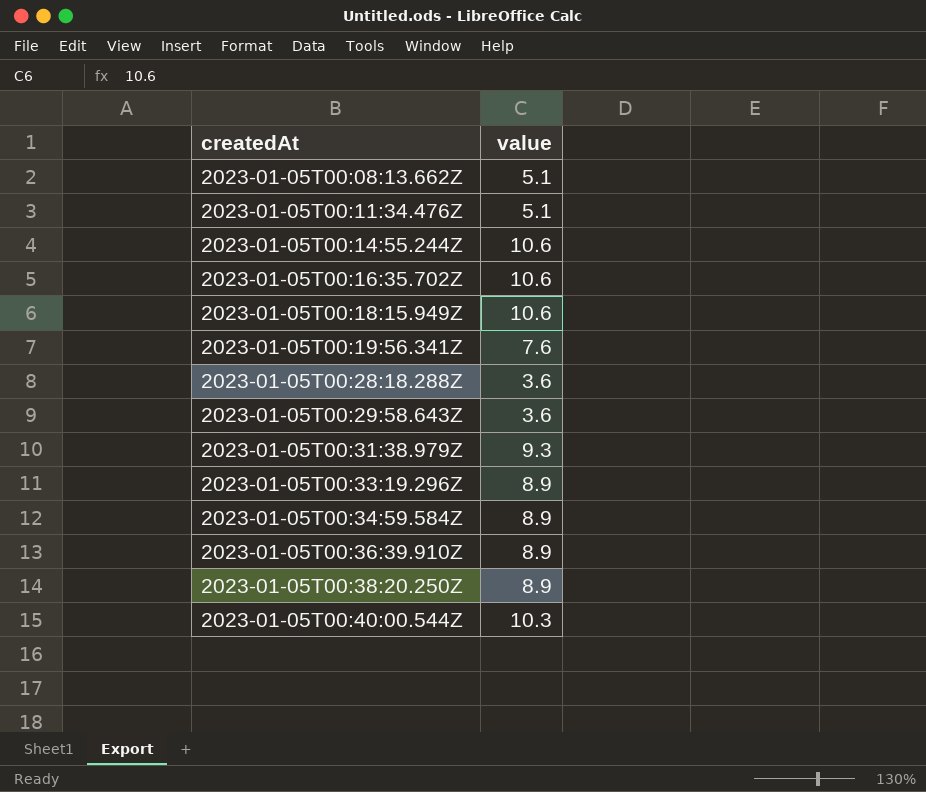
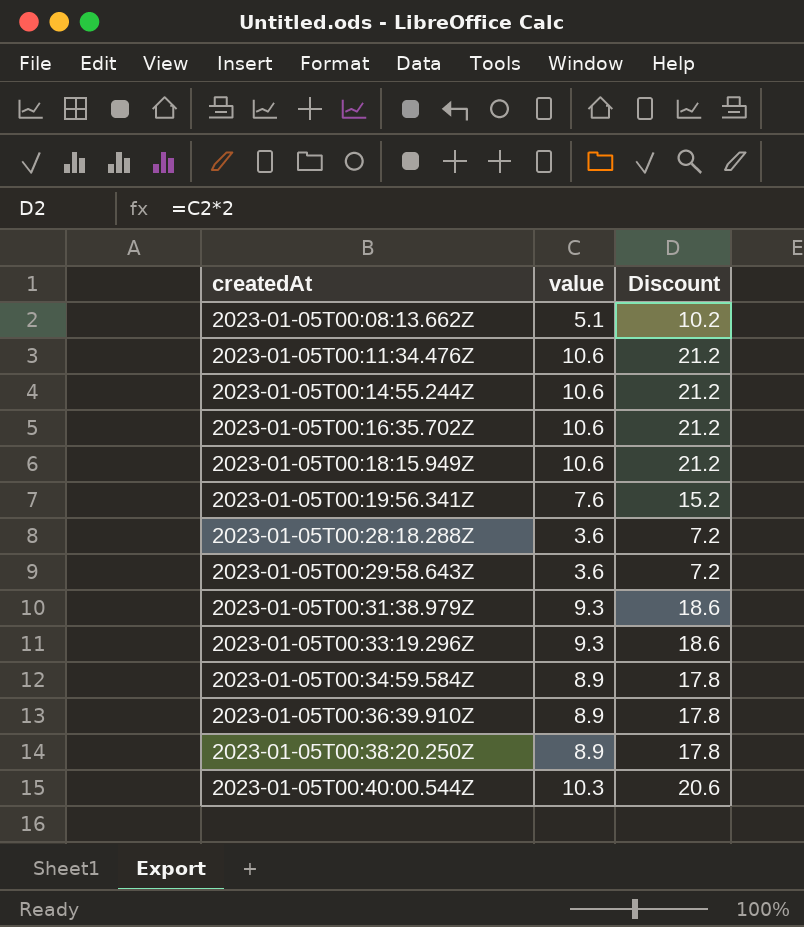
column Discount | formula: none -> [value] * 2
2023-01-05T00:11:34.476Z | value: 5.1 -> 10.6
2023-01-05T00:33:19.296Z | value: 8.9 -> 9.3

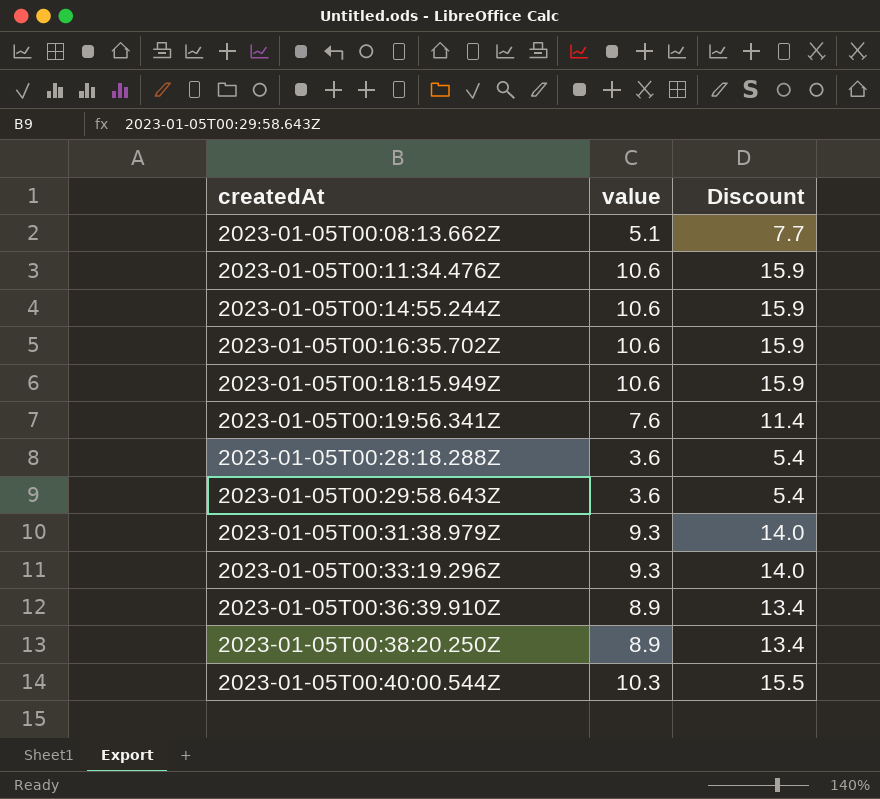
column Discount | formula: [value] * 2 -> [value] * 1.5
row 2023-01-05T00:34:59.584Z: 8.9 | 17.8 -> none

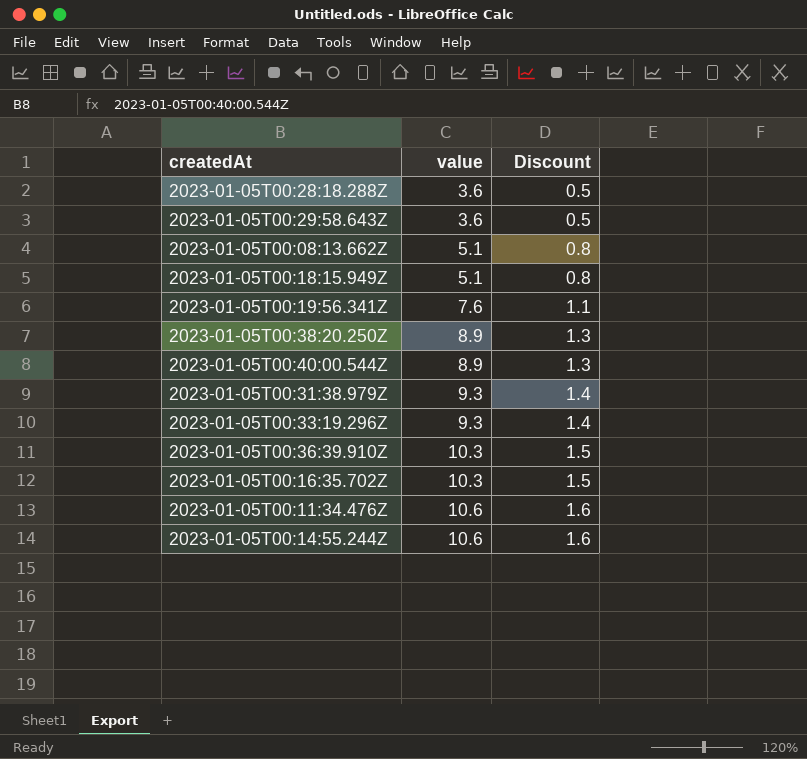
row order: createdAt ascending -> value ascending
column Discount | formula: [value] * 1.5 -> [value] * 0.15
2023-01-05T00:18:15.949Z | value: 10.6 -> 5.1
2023-01-05T00:40:00.544Z | value: 10.3 -> 8.9
2023-01-05T00:36:39.910Z | value: 8.9 -> 10.3
2023-01-05T00:16:35.702Z | value: 10.6 -> 10.3

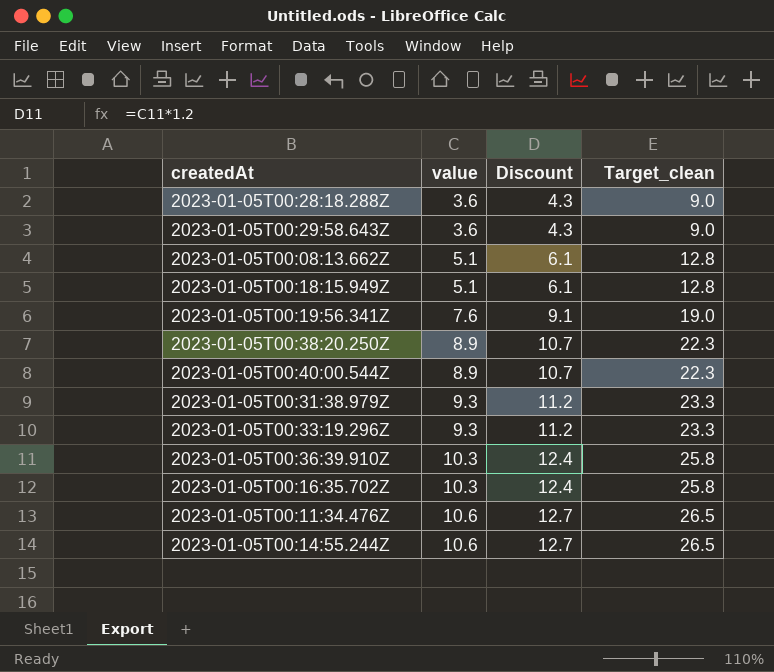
column Discount | formula: [value] * 0.15 -> [value] * 1.2
column Target_clean | formula: none -> [value] * 2.5

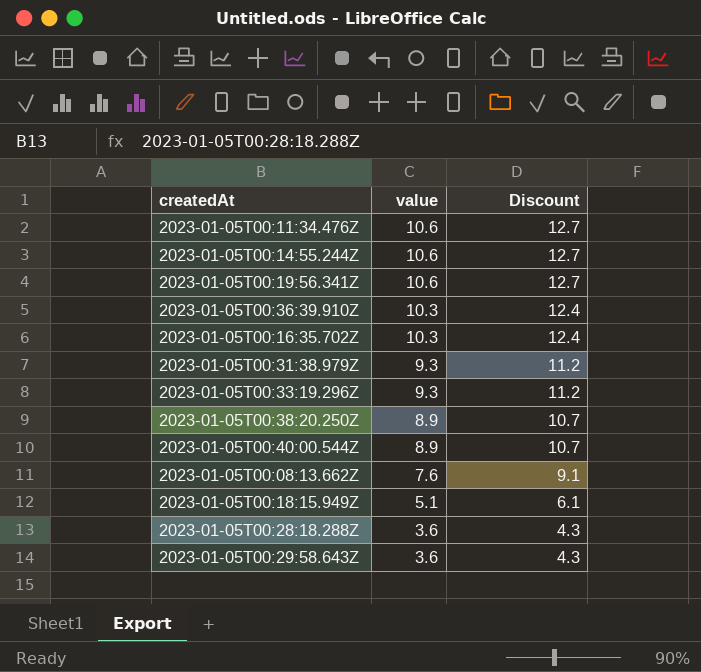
row order: value ascending -> value descending
column Target_clean | formula: [value] * 2.5 -> none
2023-01-05T00:19:56.341Z | value: 7.6 -> 10.6
2023-01-05T00:19:56.341Z | Discount: 9.1 -> 12.7
2023-01-05T00:08:13.662Z | value: 5.1 -> 7.6
2023-01-05T00:08:13.662Z | Discount: 6.1 -> 9.1

